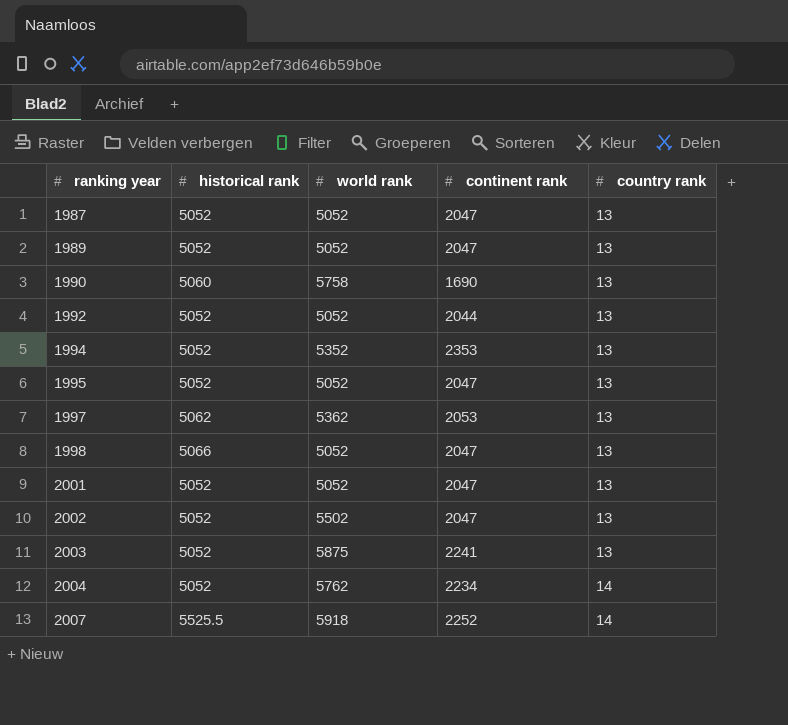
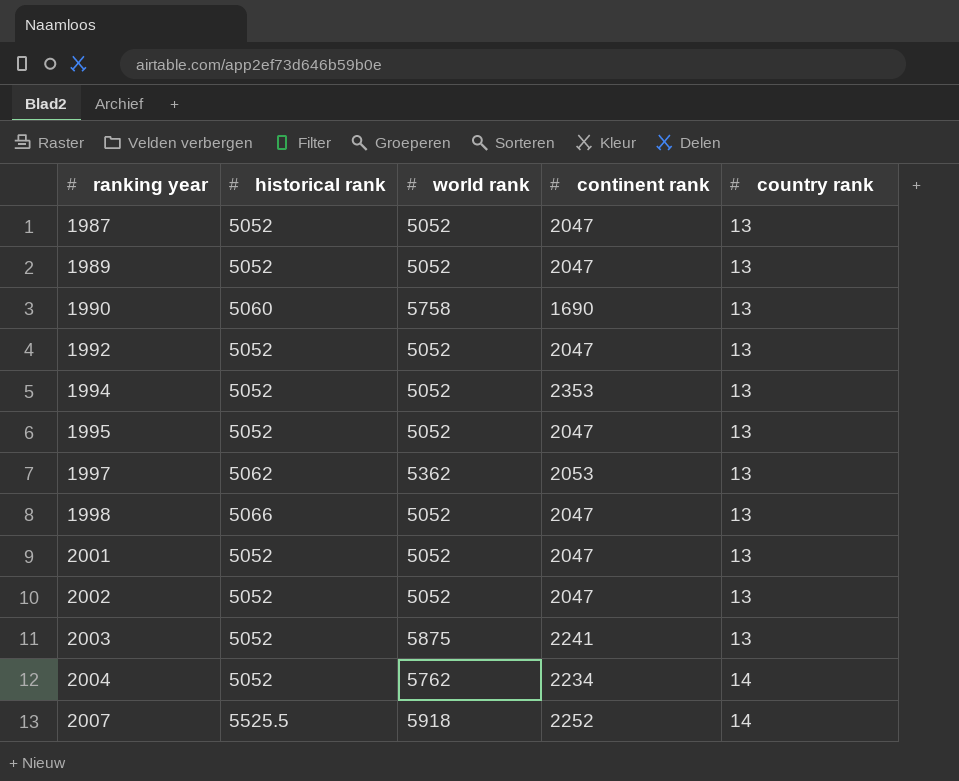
1992 | continent rank: 2044 -> 2047
1994 | world rank: 5352 -> 5052
2002 | world rank: 5502 -> 5052

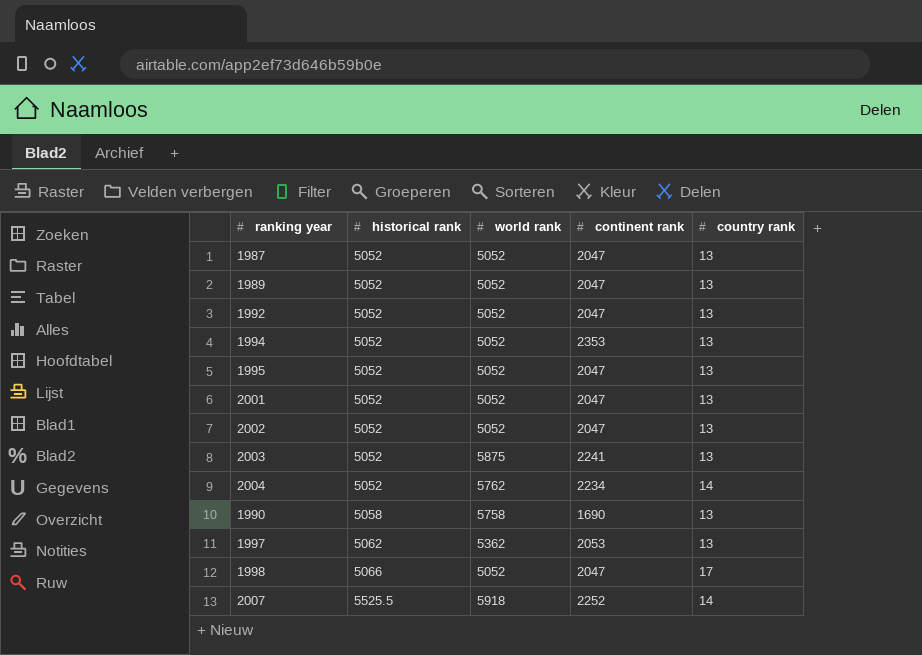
row order: ranking year ascending -> historical rank ascending
1990 | historical rank: 5060 -> 5058
1998 | country rank: 13 -> 17

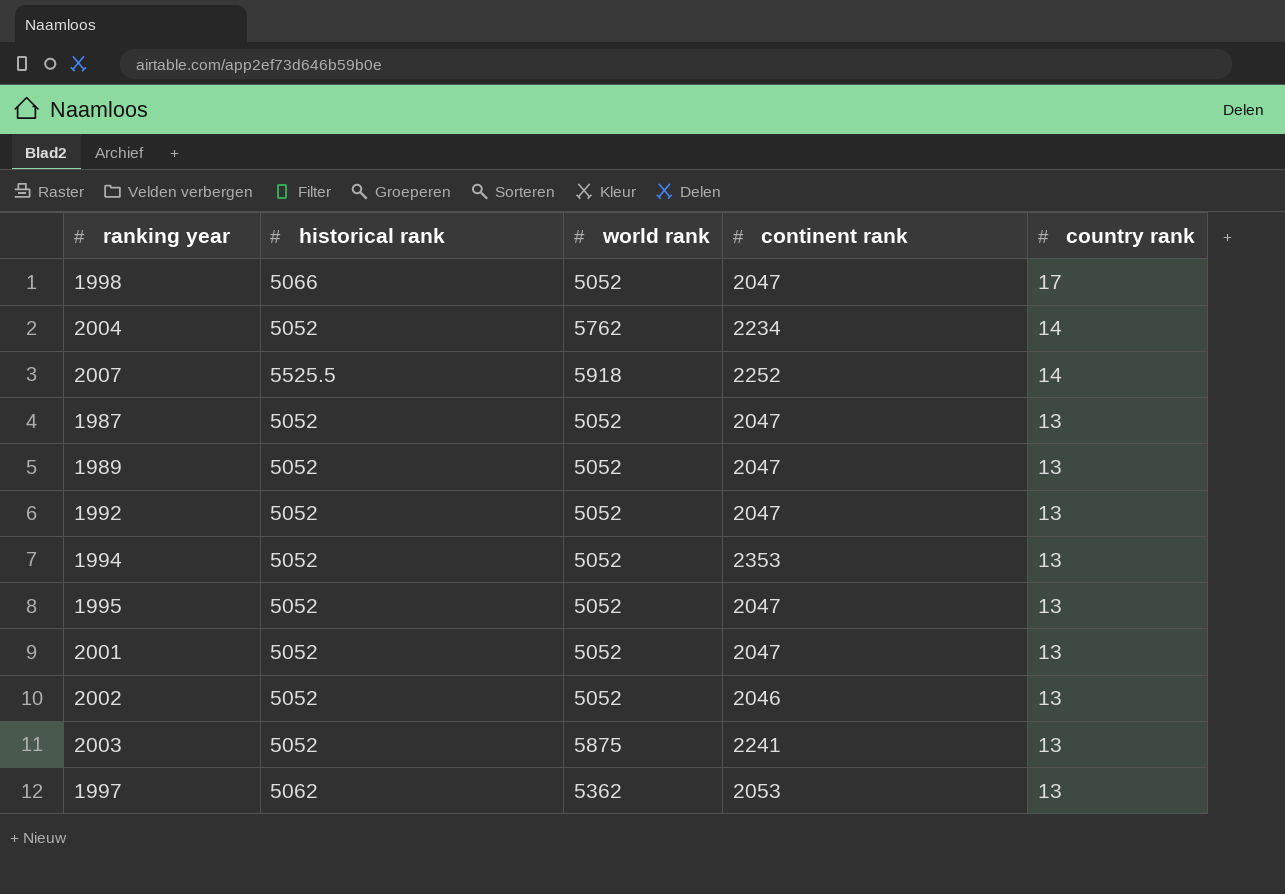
row order: historical rank ascending -> country rank descending
row 1990: 5058 | 5758 | 1690 | 13 -> none
2002 | continent rank: 2047 -> 2046

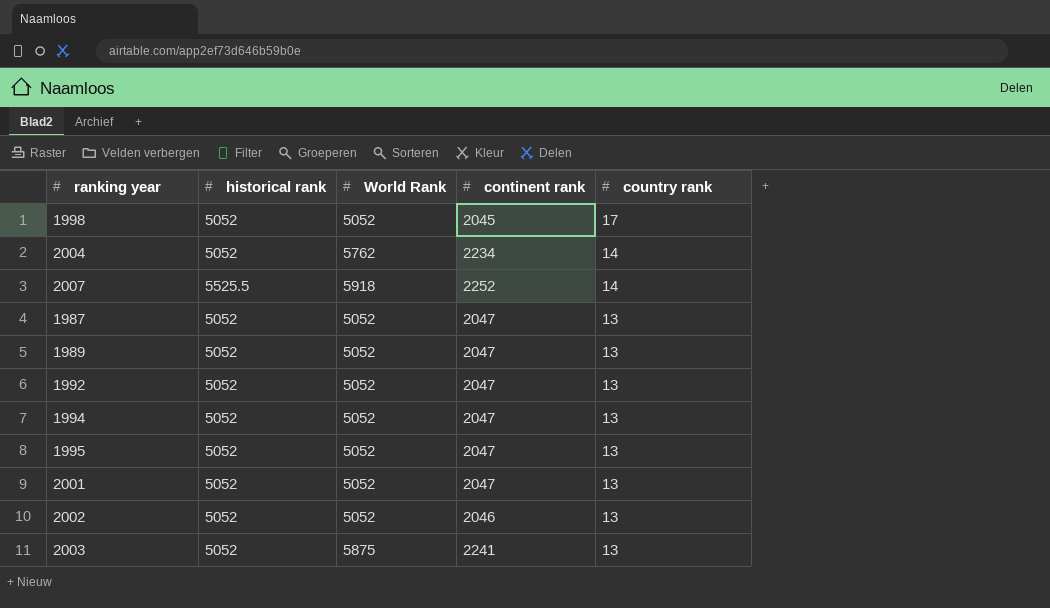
column name: world rank -> World Rank
row 1997: 5062 | 5362 | 2053 | 13 -> none
1998 | historical rank: 5066 -> 5052
1998 | continent rank: 2047 -> 2045
1994 | continent rank: 2353 -> 2047

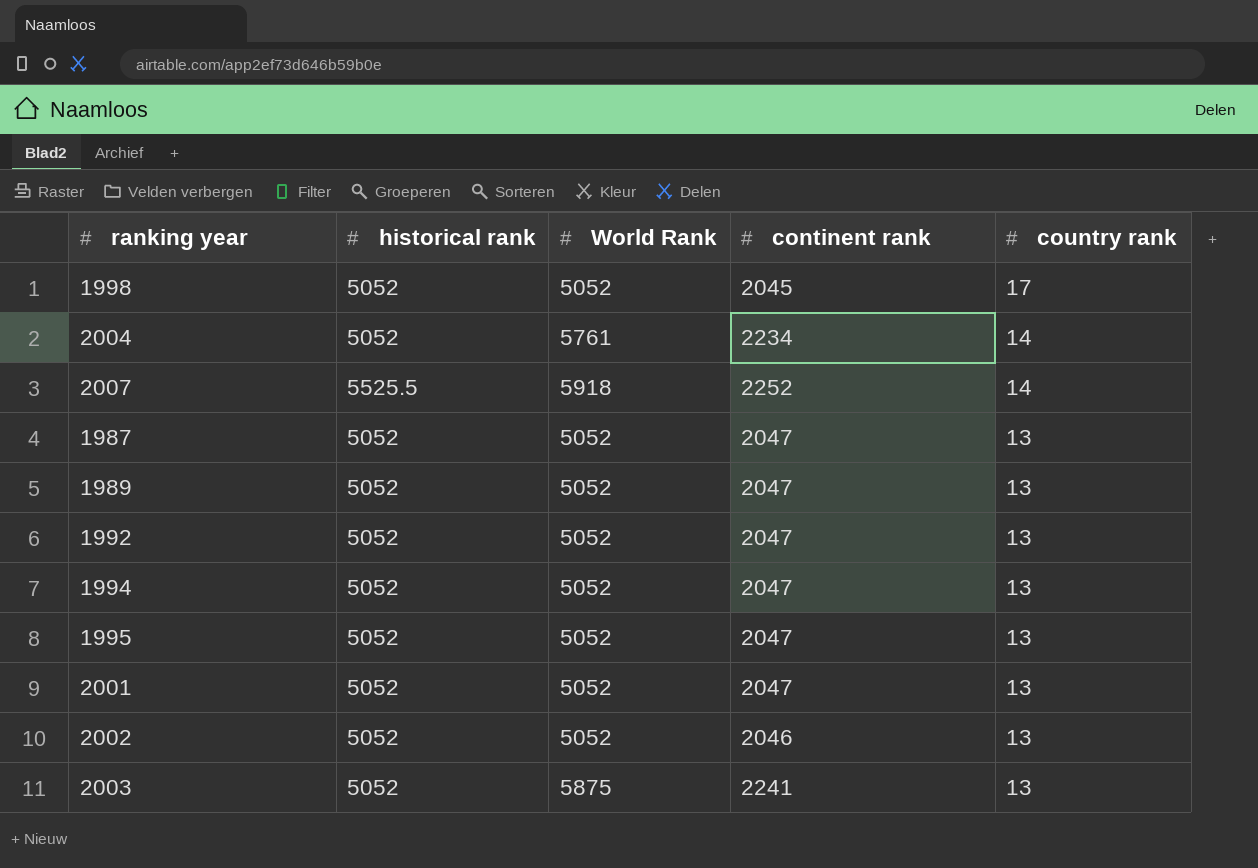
2004 | World Rank: 5762 -> 5761

